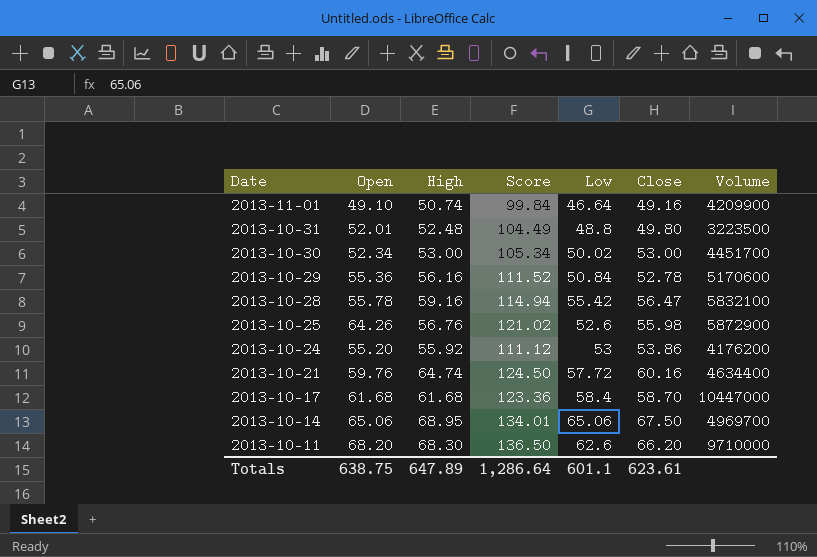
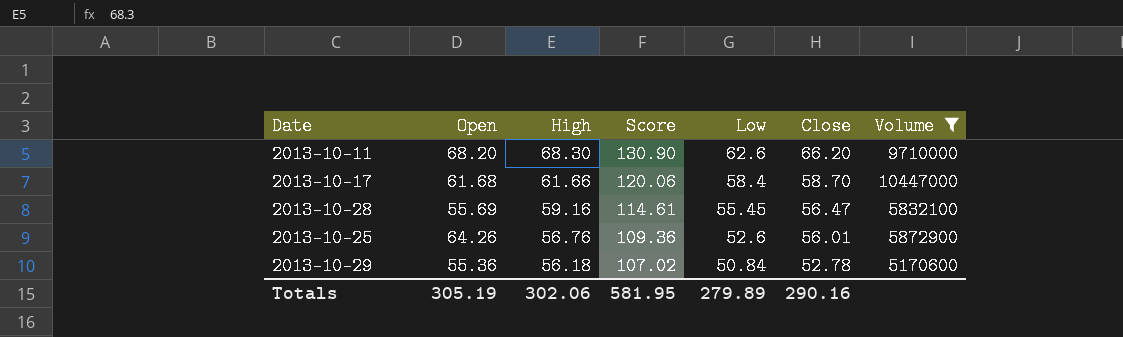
filter: none -> Volume >= 5170600
row order: Date descending -> High descending
column Score | formula: [Open] + [High] -> [High] + [Low]
2013-10-17 | High: 61.68 -> 61.66
2013-10-28 | Open: 55.78 -> 55.69
2013-10-28 | Low: 55.42 -> 55.45
2013-10-25 | Close: 55.98 -> 56.01
2013-10-29 | High: 56.16 -> 56.18
Totals | Open: 638.75 -> 305.19
Totals | High: 647.89 -> 302.06
Totals | Score: 1,286.64 -> 581.95
Totals | Low: 601.1 -> 279.89
Totals | Close: 623.61 -> 290.16

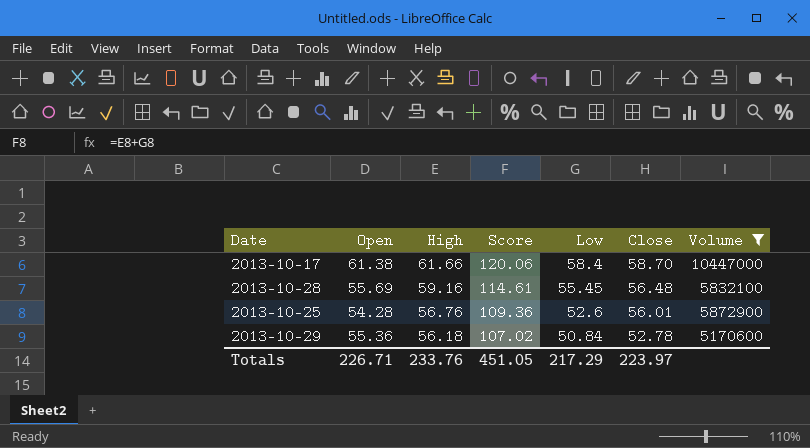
row 2013-10-11: 68.20 | 68.30 | 130.90 | 62.6 | 66.20 | 9710000 -> none
2013-10-17 | Open: 61.68 -> 61.38
2013-10-28 | Close: 56.47 -> 56.48
2013-10-25 | Open: 64.26 -> 54.28
Totals | Open: 305.19 -> 226.71
Totals | High: 302.06 -> 233.76
Totals | Score: 581.95 -> 451.05
Totals | Low: 279.89 -> 217.29
Totals | Close: 290.16 -> 223.97

